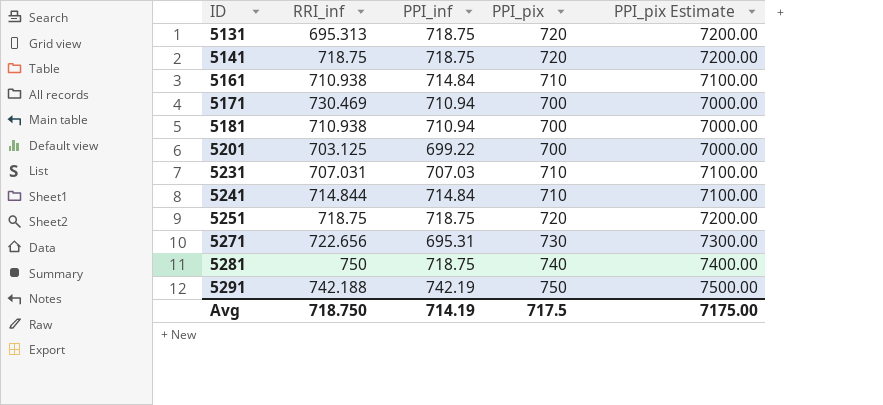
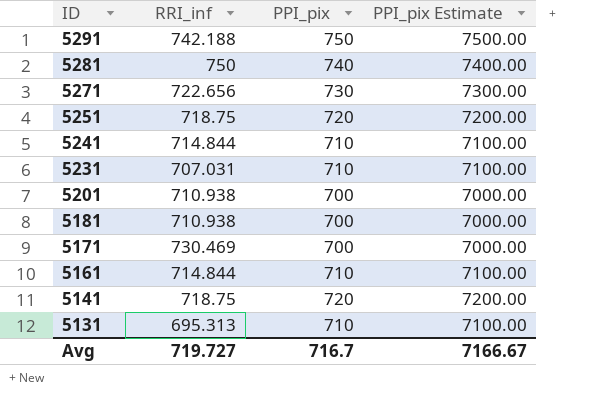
row order: ID ascending -> ID descending
column PPI_inf | position: 3 -> none
5201 | RRI_inf: 703.125 -> 710.938
5161 | RRI_inf: 710.938 -> 714.844
5131 | PPI_pix: 720 -> 710
5131 | PPI_pix Estimate: 7200.00 -> 7100.00
Avg | RRI_inf: 718.750 -> 719.727
Avg | PPI_pix: 717.5 -> 716.7
Avg | PPI_pix Estimate: 7175.00 -> 7166.67

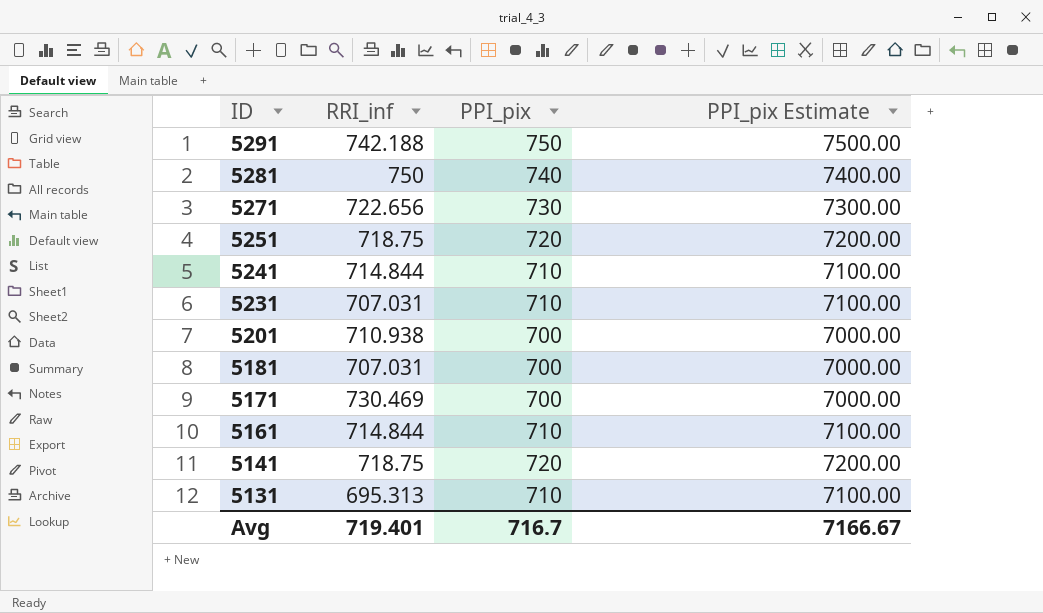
5181 | RRI_inf: 710.938 -> 707.031
Avg | RRI_inf: 719.727 -> 719.401

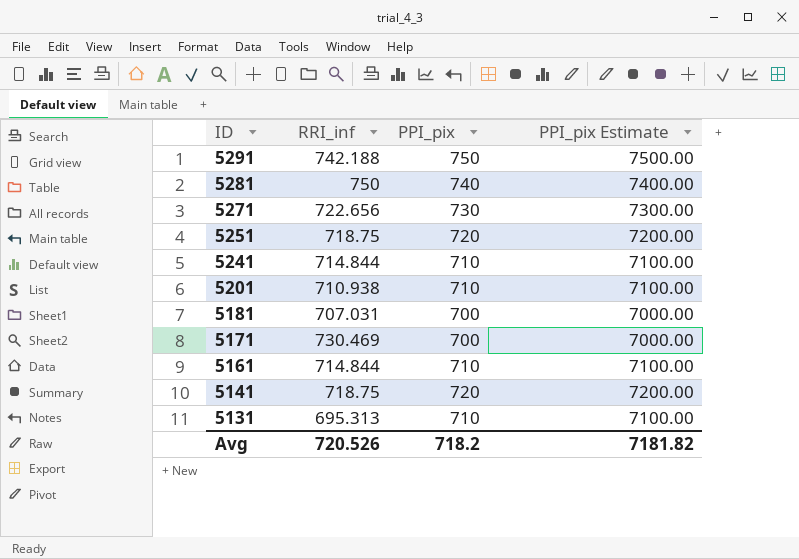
row 5231: 707.031 | 710 | 7100.00 -> none
5201 | PPI_pix: 700 -> 710
5201 | PPI_pix Estimate: 7000.00 -> 7100.00
Avg | RRI_inf: 719.401 -> 720.526
Avg | PPI_pix: 716.7 -> 718.2
Avg | PPI_pix Estimate: 7166.67 -> 7181.82

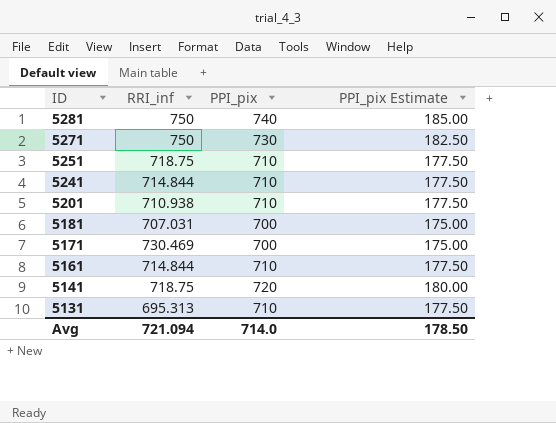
column PPI_pix Estimate | formula: [PPI_pix] * 10 -> [PPI_pix] * 0.25
row 5291: 742.188 | 750 | 7500.00 -> none
5271 | RRI_inf: 722.656 -> 750
5251 | PPI_pix: 720 -> 710
Avg | RRI_inf: 720.526 -> 721.094
Avg | PPI_pix: 718.2 -> 714.0
Avg | PPI_pix Estimate: 7181.82 -> 178.50

